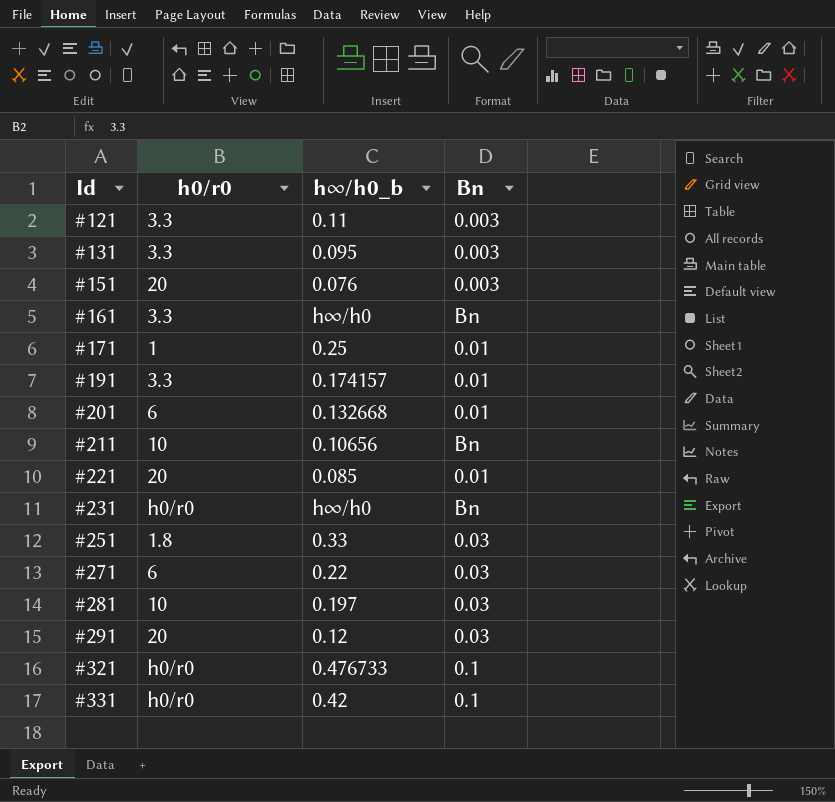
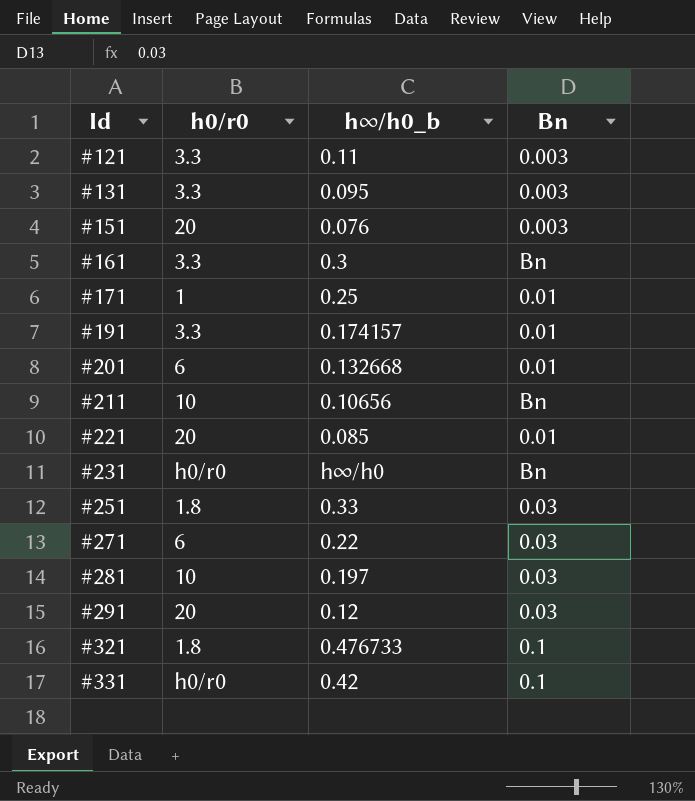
#161 | h∞/h0_b: h∞/h0 -> 0.3
#321 | h0/r0: h0/r0 -> 1.8

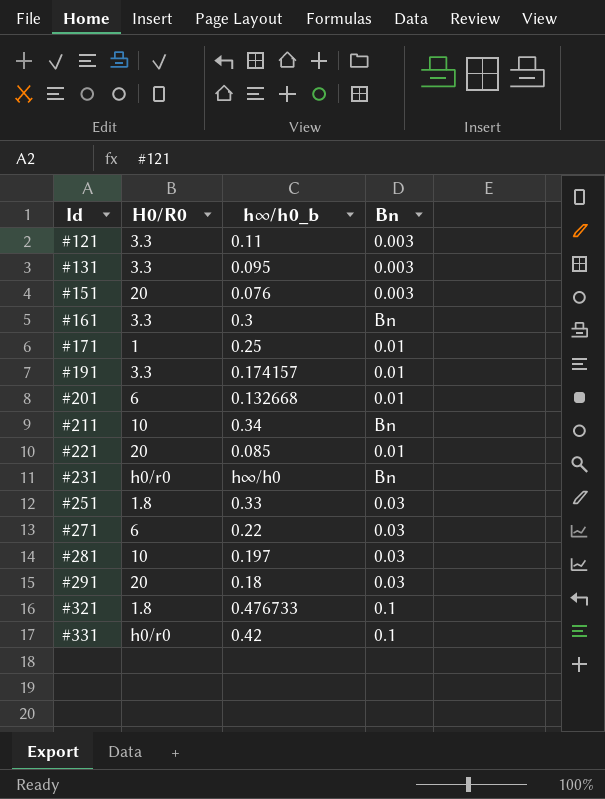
column name: h0/r0 -> H0/R0
#211 | h∞/h0_b: 0.10656 -> 0.34
#291 | h∞/h0_b: 0.12 -> 0.18

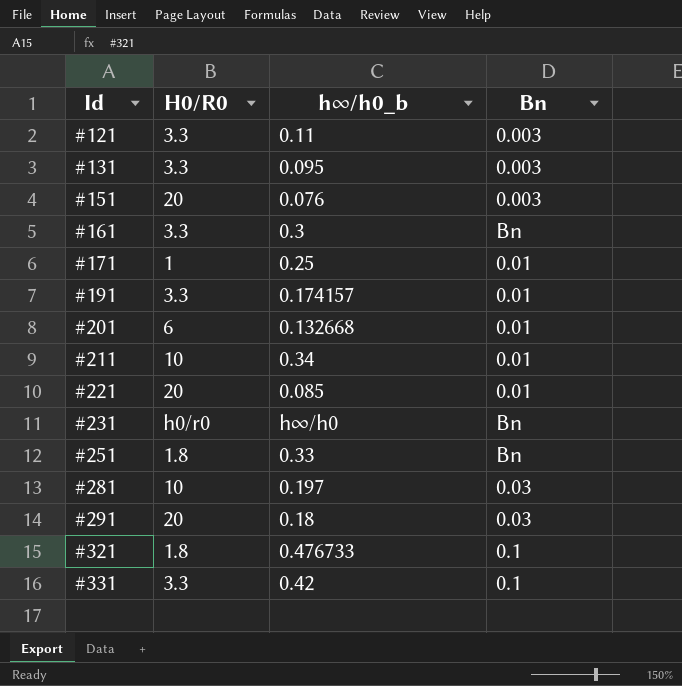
row #271: 6 | 0.22 | 0.03 -> none
#211 | Bn: Bn -> 0.01
#251 | Bn: 0.03 -> Bn
#331 | H0/R0: h0/r0 -> 3.3

